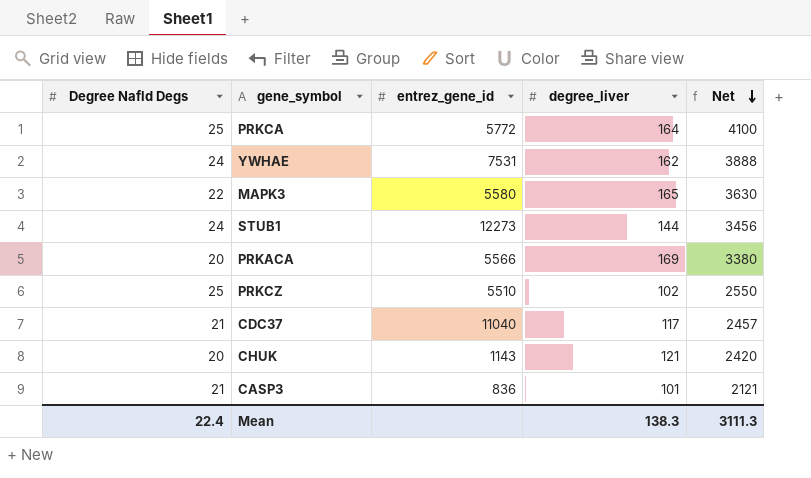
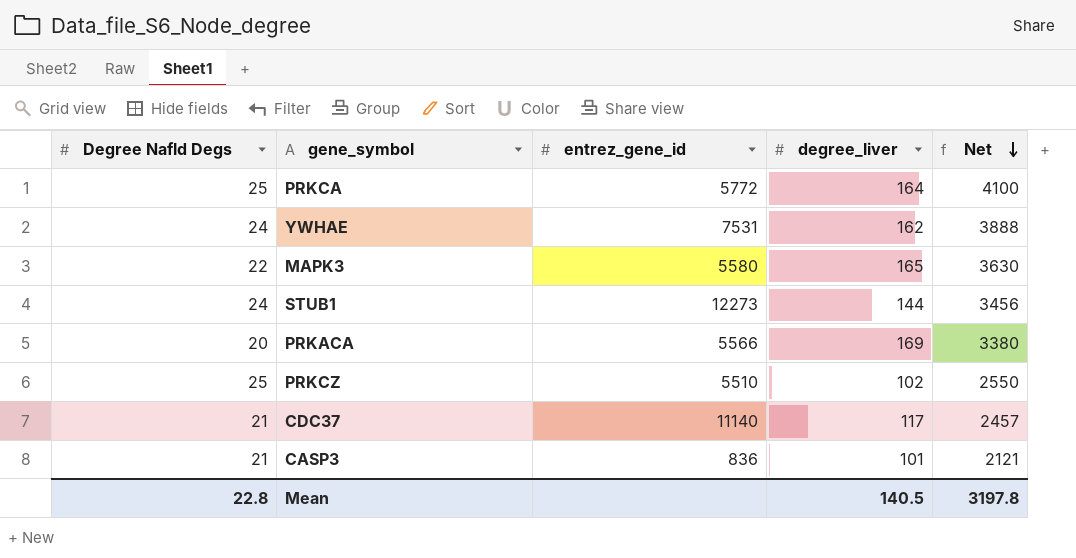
row CHUK: 20 | 1143 | 121 | 2420 -> none
CDC37 | entrez_gene_id: 11040 -> 11140
Mean | Degree Nafld Degs: 22.4 -> 22.8
Mean | degree_liver: 138.3 -> 140.5
Mean | Net: 3111.3 -> 3197.8

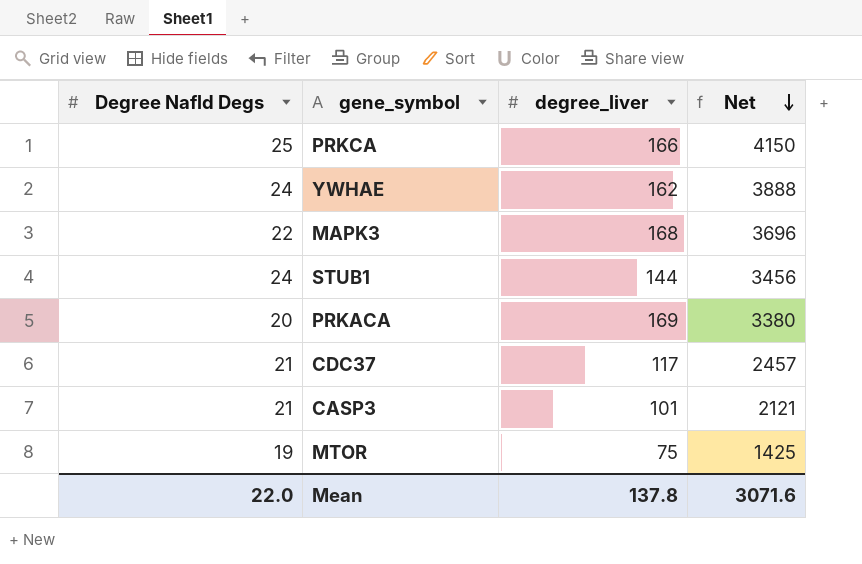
column entrez_gene_id | position: 3 -> none
row PRKCZ: 25 | 5510 | 102 | 2550 -> none
PRKCA | degree_liver: 164 -> 166
PRKCA | Net: 4100 -> 4150
MAPK3 | degree_liver: 165 -> 168
MAPK3 | Net: 3630 -> 3696
row MTOR: none -> 19 | 75 | 1425
Mean | Degree Nafld Degs: 22.8 -> 22.0
Mean | degree_liver: 140.5 -> 137.8
Mean | Net: 3197.8 -> 3071.6

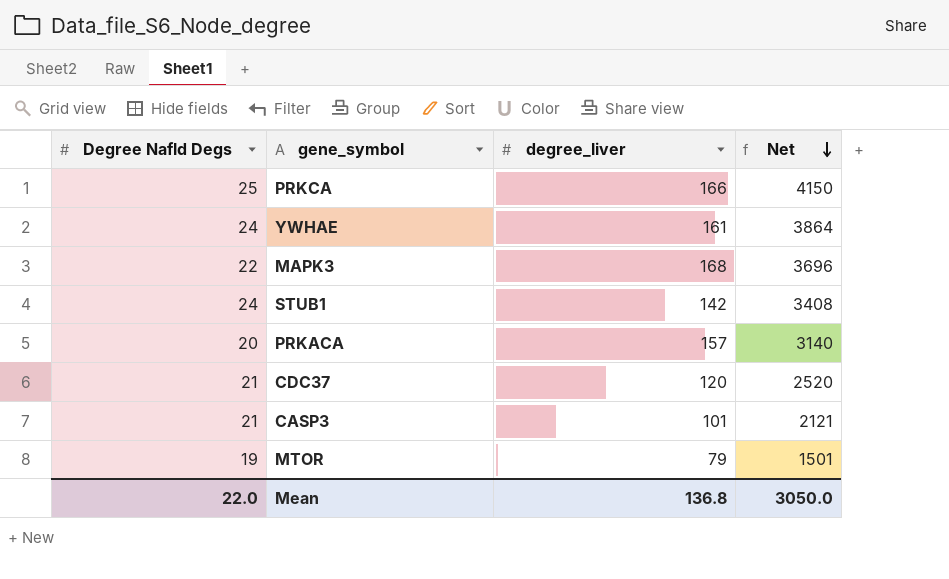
YWHAE | degree_liver: 162 -> 161
YWHAE | Net: 3888 -> 3864
STUB1 | degree_liver: 144 -> 142
STUB1 | Net: 3456 -> 3408
PRKACA | degree_liver: 169 -> 157
PRKACA | Net: 3380 -> 3140
CDC37 | degree_liver: 117 -> 120
CDC37 | Net: 2457 -> 2520
MTOR | degree_liver: 75 -> 79
MTOR | Net: 1425 -> 1501
Mean | degree_liver: 137.8 -> 136.8
Mean | Net: 3071.6 -> 3050.0

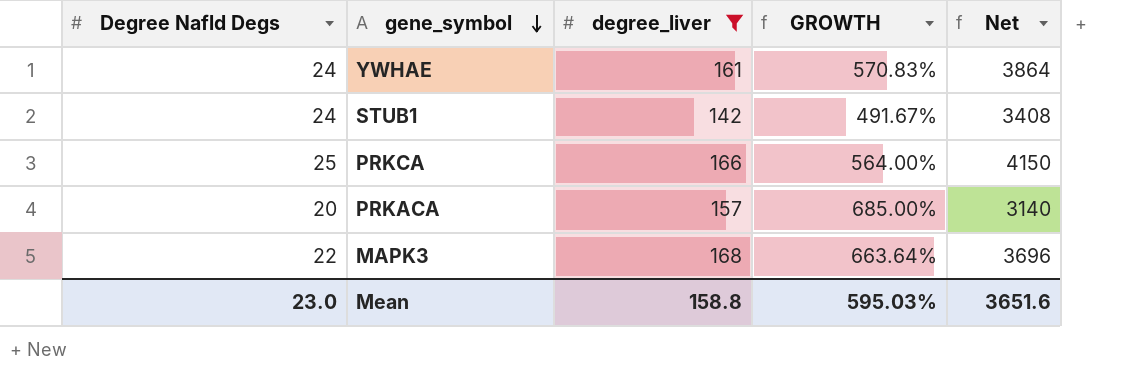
filter: none -> degree_liver >= 142
row order: Net descending -> gene_symbol descending
column GROWTH | formula: none -> ([degree_liver] - [Degree Nafld Degs]) / [Degree Nafld Degs]
Mean | Degree Nafld Degs: 22.0 -> 23.0
Mean | degree_liver: 136.8 -> 158.8
Mean | Net: 3050.0 -> 3651.6

